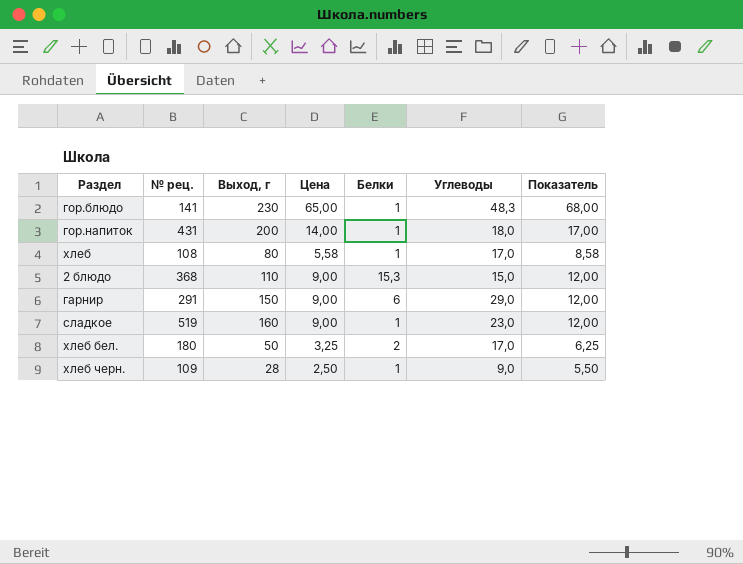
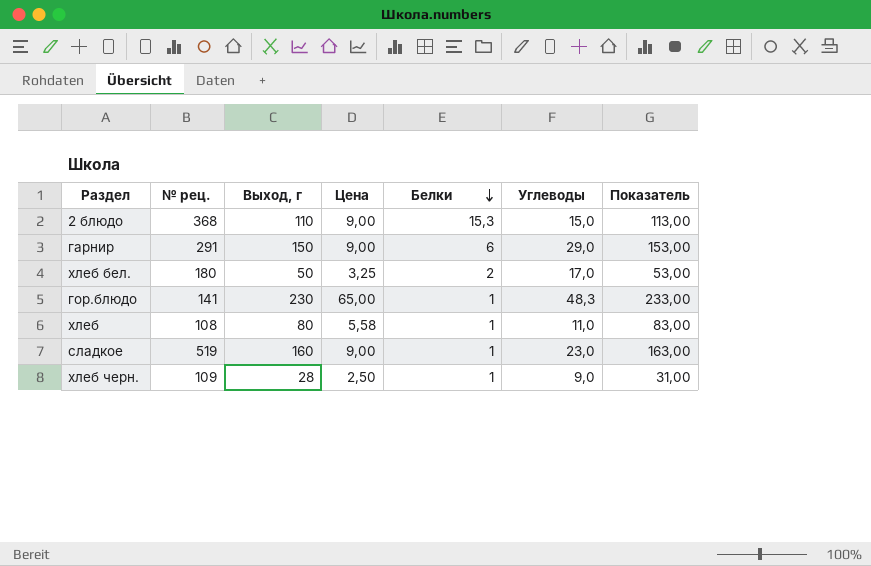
row order: none -> Белки descending
column Показатель | formula: [Цена] + 3 -> [Выход, г] + 3
row гор.напиток: 431 | 200 | 14,00 | 1 | 18,0 | 17,00 -> none
хлеб | Углеводы: 17,0 -> 11,0

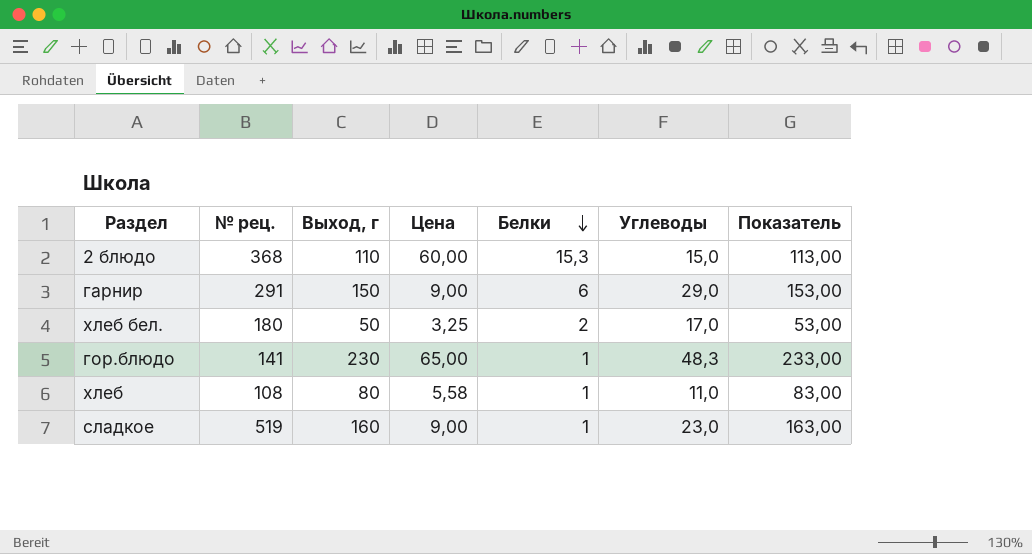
row хлеб черн.: 109 | 28 | 2,50 | 1 | 9,0 | 31,00 -> none
2 блюдо | Цена: 9,00 -> 60,00

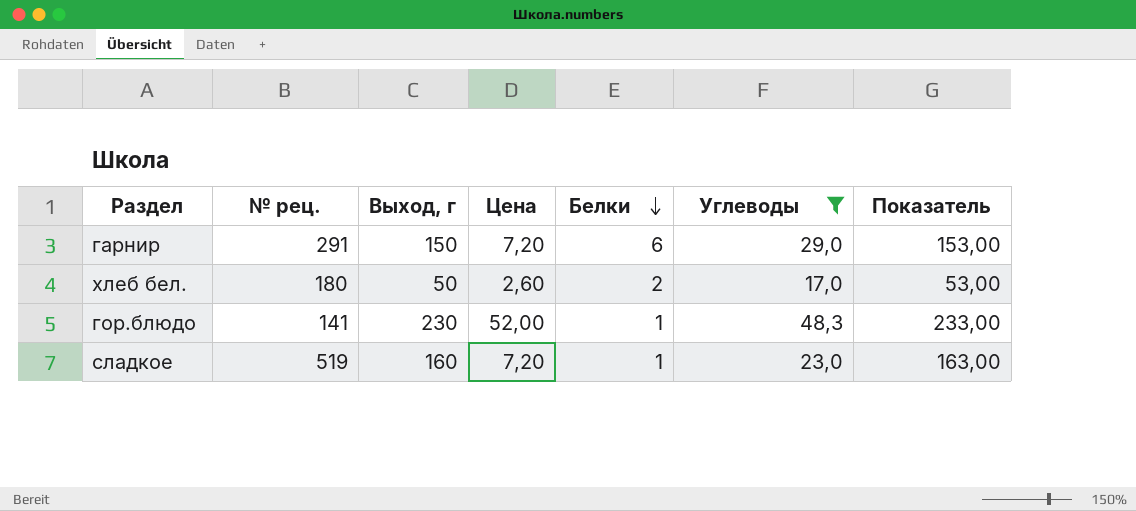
filter: none -> Углеводы >= 17,0
гарнир | Цена: 9,00 -> 7,20
хлеб бел. | Цена: 3,25 -> 2,60
гор.блюдо | Цена: 65,00 -> 52,00
сладкое | Цена: 9,00 -> 7,20

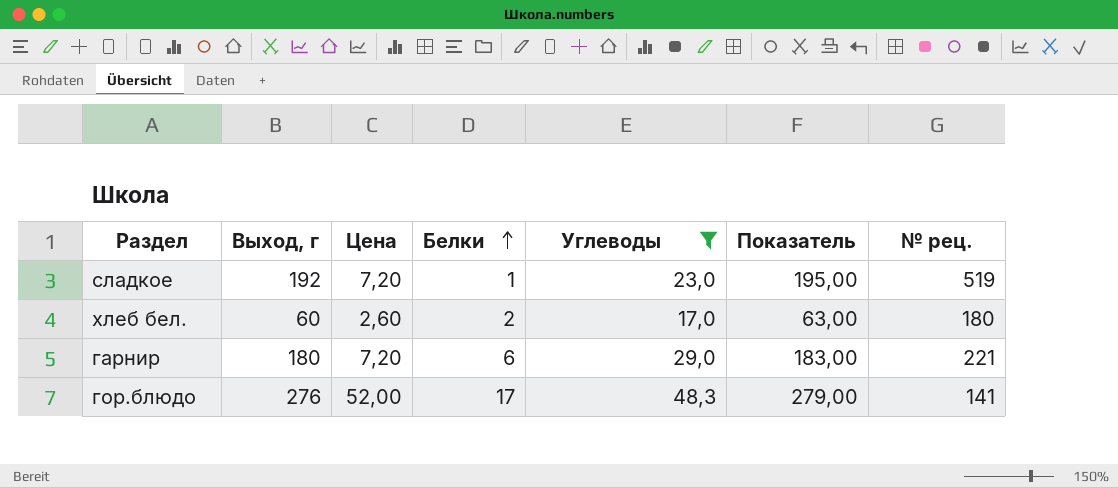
row order: Белки descending -> Белки ascending
column № рец. | position: 2 -> 7
сладкое | Выход, г: 160 -> 192
сладкое | Показатель: 163,00 -> 195,00
хлеб бел. | Выход, г: 50 -> 60
хлеб бел. | Показатель: 53,00 -> 63,00
гарнир | Выход, г: 150 -> 180
гарнир | Показатель: 153,00 -> 183,00
гарнир | № рец.: 291 -> 221
гор.блюдо | Выход, г: 230 -> 276
гор.блюдо | Белки: 1 -> 17
гор.блюдо | Показатель: 233,00 -> 279,00

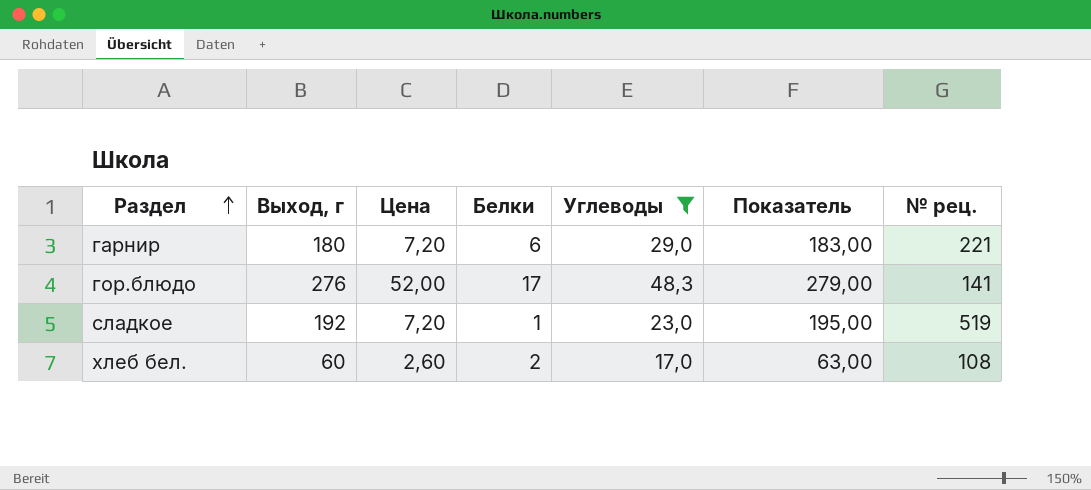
row order: Белки ascending -> Раздел ascending
хлеб бел. | № рец.: 180 -> 108

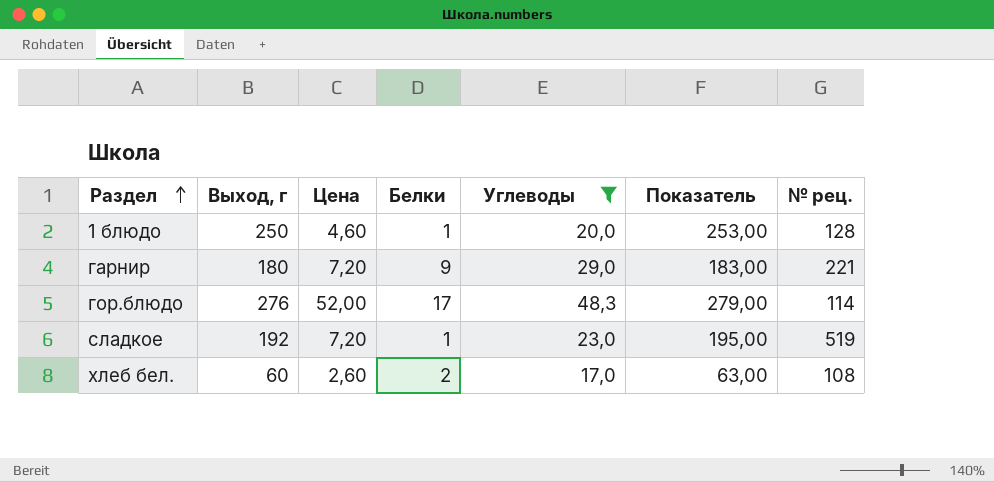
row 1 блюдо: none -> 250 | 4,60 | 1 | 20,0 | 253,00 | 128
гарнир | Белки: 6 -> 9
гор.блюдо | № рец.: 141 -> 114

